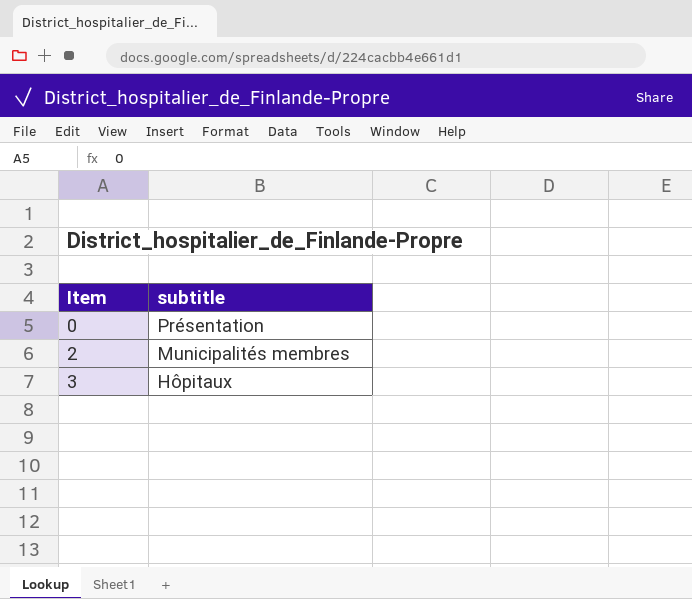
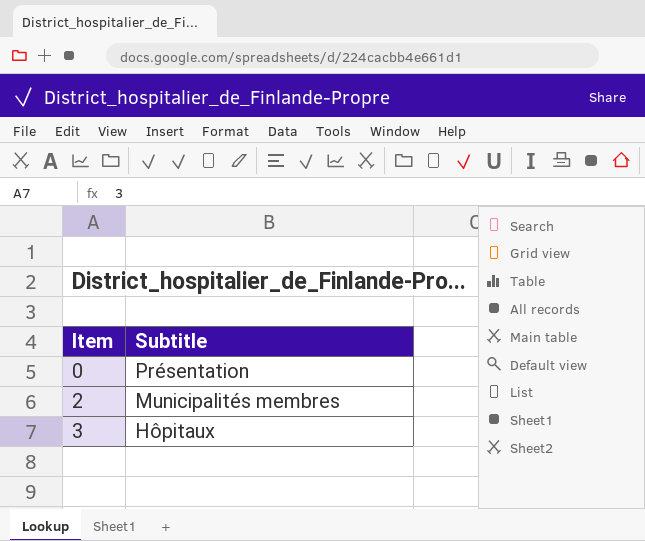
column name: subtitle -> Subtitle

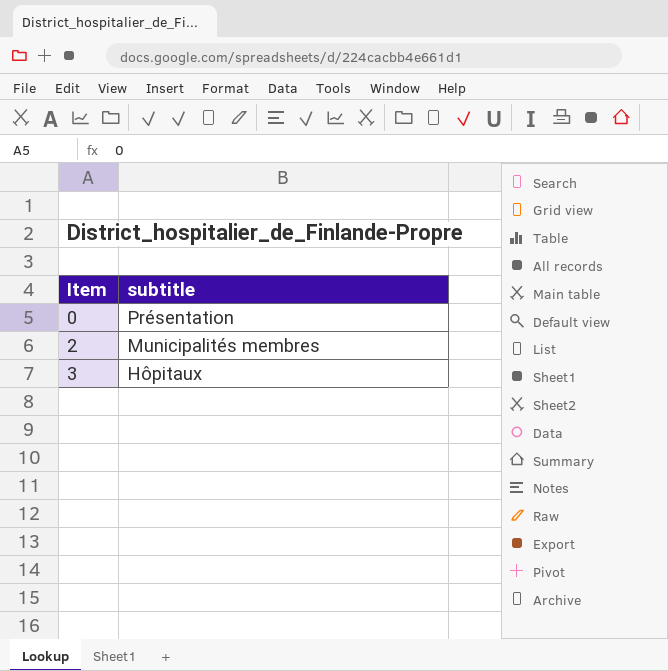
column name: Subtitle -> subtitle

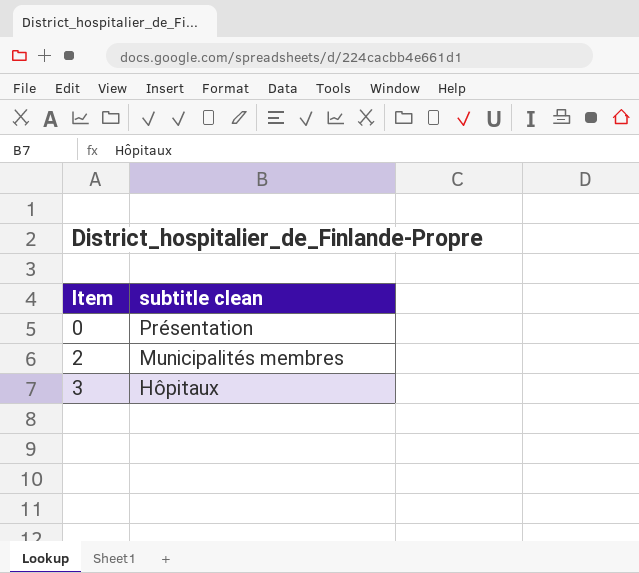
column name: subtitle -> subtitle clean

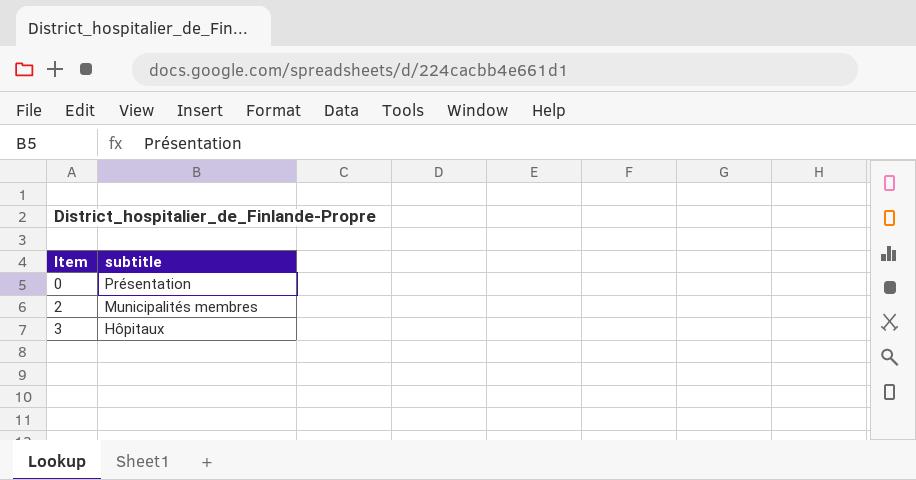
column name: subtitle clean -> subtitle

